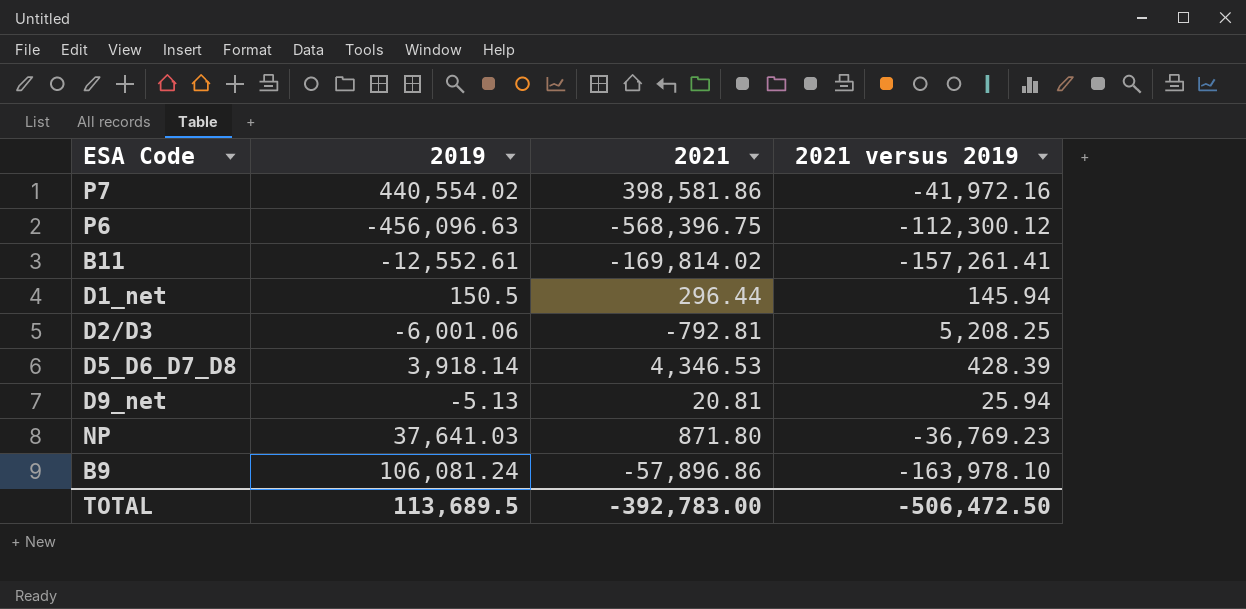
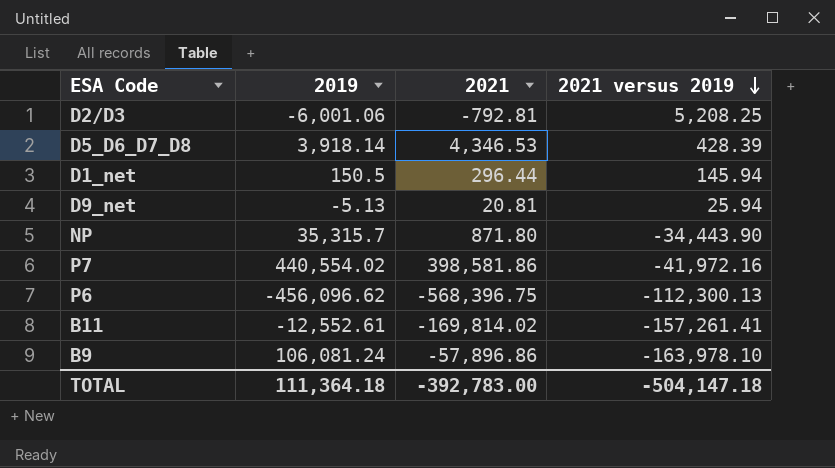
row order: none -> 2021 versus 2019 descending
NP | 2019: 37,641.03 -> 35,315.7
NP | 2021 versus 2019: -36,769.23 -> -34,443.90
P6 | 2019: -456,096.63 -> -456,096.62
P6 | 2021 versus 2019: -112,300.12 -> -112,300.13
TOTAL | 2019: 113,689.5 -> 111,364.18
TOTAL | 2021 versus 2019: -506,472.50 -> -504,147.18

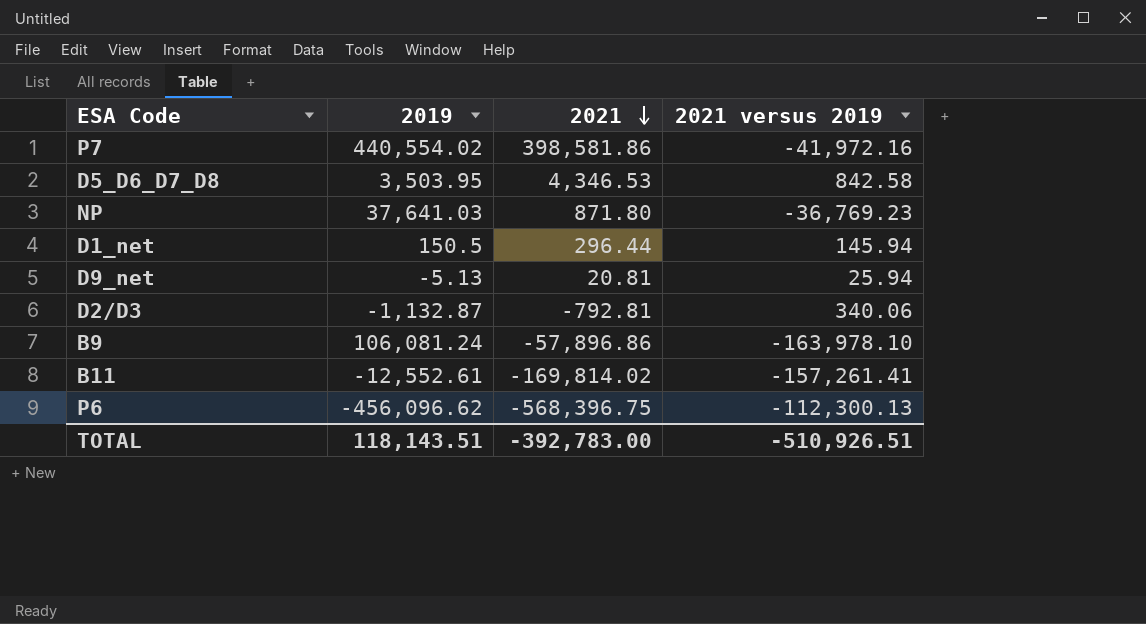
row order: 2021 versus 2019 descending -> 2021 descending
D5_D6_D7_D8 | 2019: 3,918.14 -> 3,503.95
D5_D6_D7_D8 | 2021 versus 2019: 428.39 -> 842.58
NP | 2019: 35,315.7 -> 37,641.03
NP | 2021 versus 2019: -34,443.90 -> -36,769.23
D2/D3 | 2019: -6,001.06 -> -1,132.87
D2/D3 | 2021 versus 2019: 5,208.25 -> 340.06
TOTAL | 2019: 111,364.18 -> 118,143.51
TOTAL | 2021 versus 2019: -504,147.18 -> -510,926.51

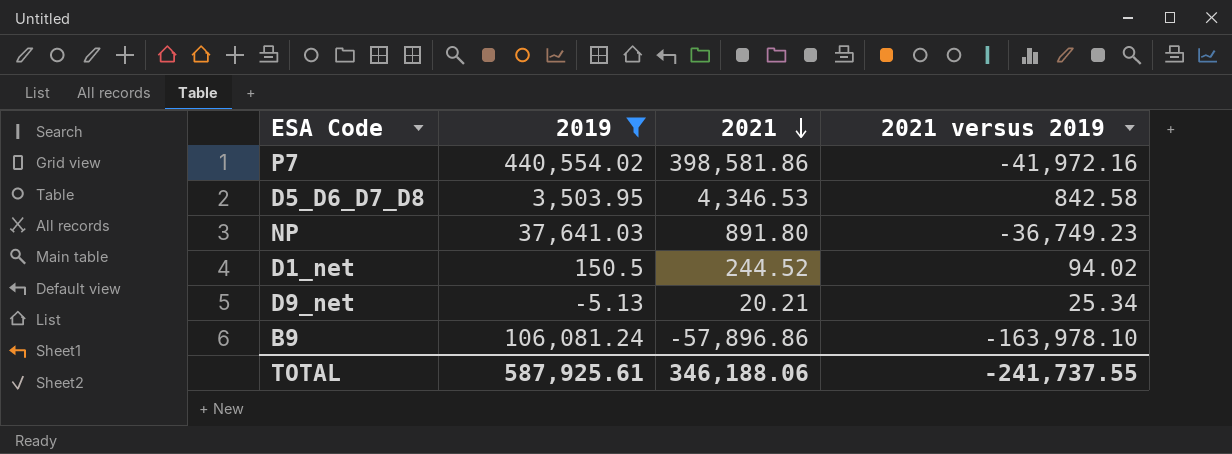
filter: none -> 2019 >= -5.13
NP | 2021: 871.80 -> 891.80
NP | 2021 versus 2019: -36,769.23 -> -36,749.23
D1_net | 2021: 296.44 -> 244.52
D1_net | 2021 versus 2019: 145.94 -> 94.02
D9_net | 2021: 20.81 -> 20.21
D9_net | 2021 versus 2019: 25.94 -> 25.34
TOTAL | 2019: 118,143.51 -> 587,925.61
TOTAL | 2021: -392,783.00 -> 346,188.06
TOTAL | 2021 versus 2019: -510,926.51 -> -241,737.55

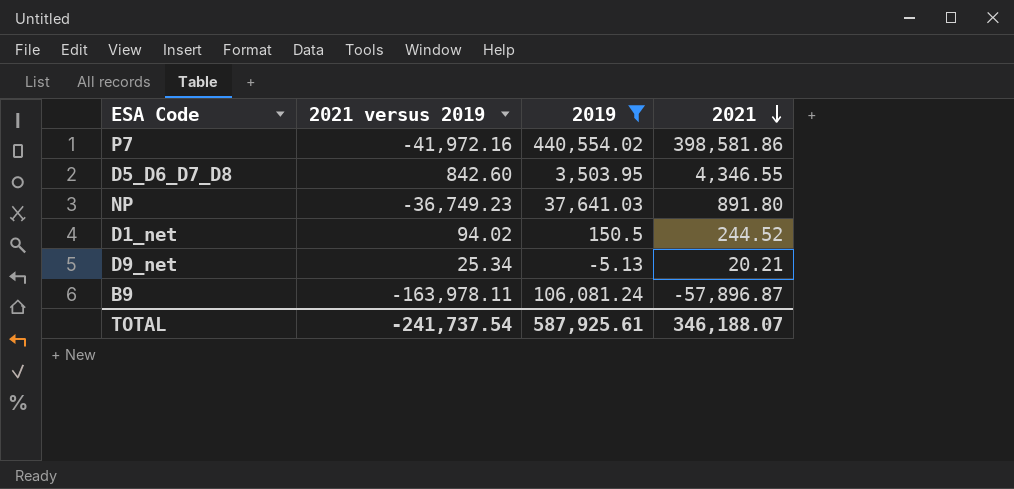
column 2021 versus 2019 | position: 4 -> 2
D5_D6_D7_D8 | 2021 versus 2019: 842.58 -> 842.60
D5_D6_D7_D8 | 2021: 4,346.53 -> 4,346.55
B9 | 2021 versus 2019: -163,978.10 -> -163,978.11
B9 | 2021: -57,896.86 -> -57,896.87
TOTAL | 2021 versus 2019: -241,737.55 -> -241,737.54
TOTAL | 2021: 346,188.06 -> 346,188.07

